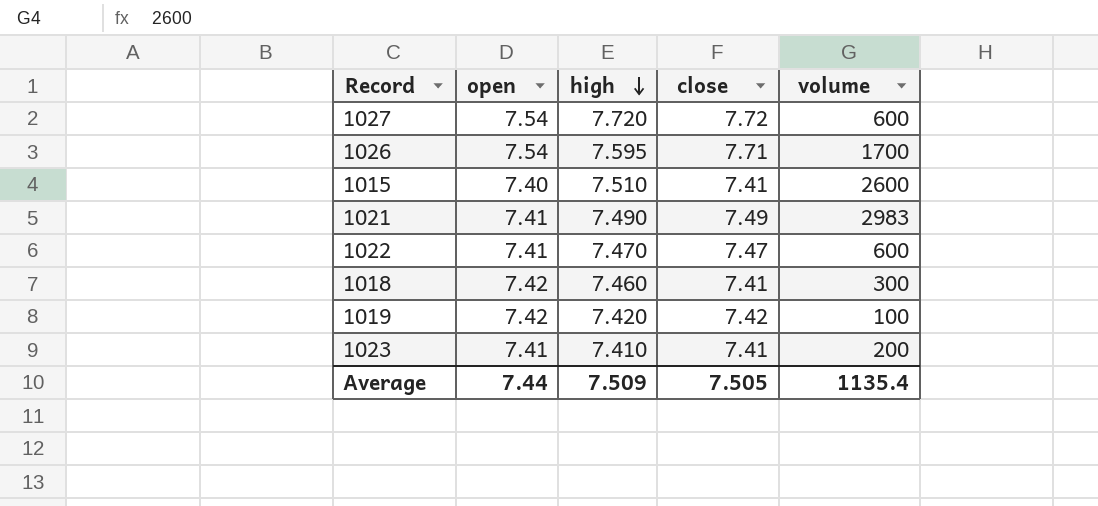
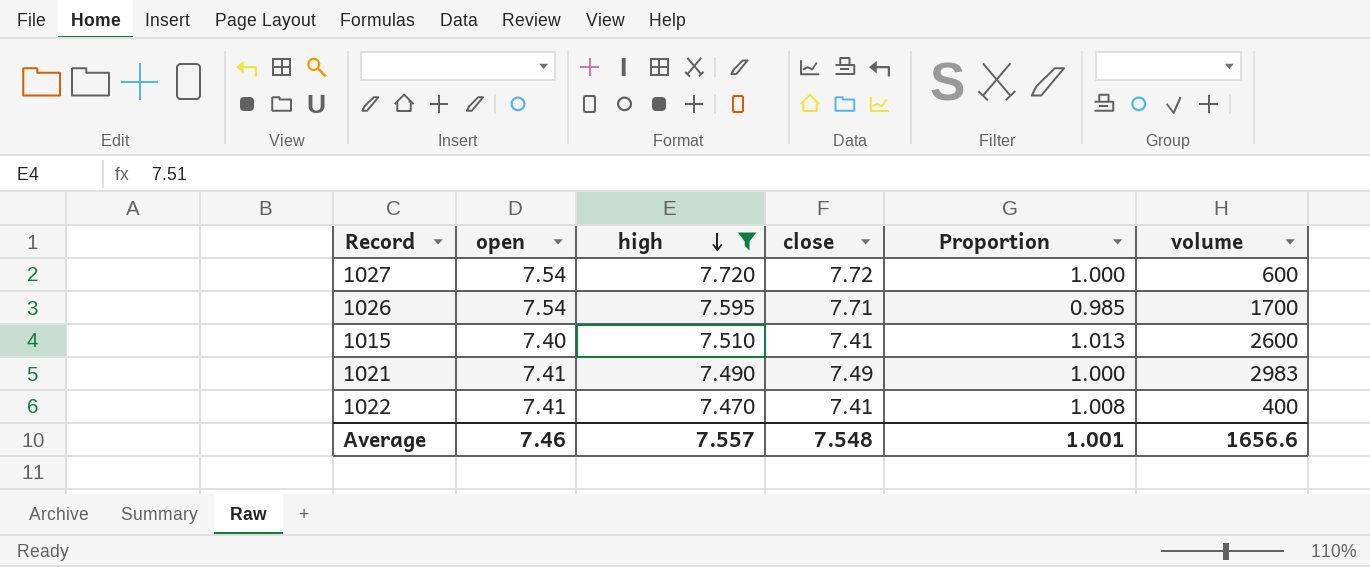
filter: none -> high >= 7.470
column Proportion | formula: none -> [high] / [close]
1022 | close: 7.47 -> 7.41
1022 | volume: 600 -> 400
Average | open: 7.44 -> 7.46
Average | high: 7.509 -> 7.557
Average | close: 7.505 -> 7.548
Average | volume: 1135.4 -> 1656.6

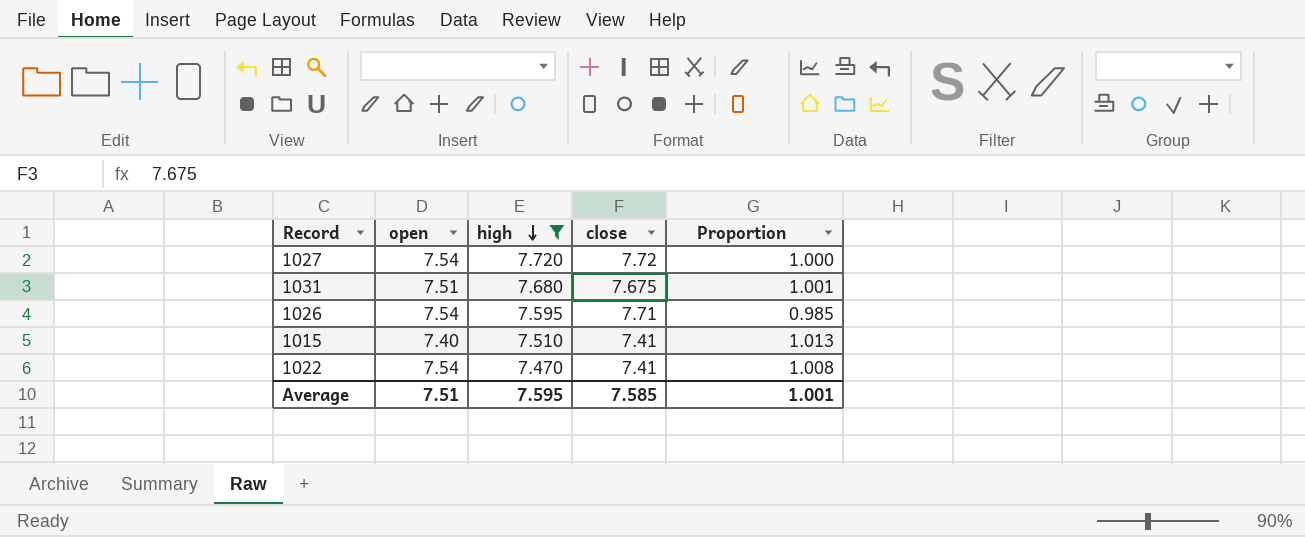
column volume | position: 6 -> none
row 1021: 7.41 | 7.490 | 7.49 | 1.000 | 2983 -> none
row 1031: none -> 7.51 | 7.680 | 7.675 | 1.001
1022 | open: 7.41 -> 7.54
Average | open: 7.46 -> 7.51
Average | high: 7.557 -> 7.595
Average | close: 7.548 -> 7.585

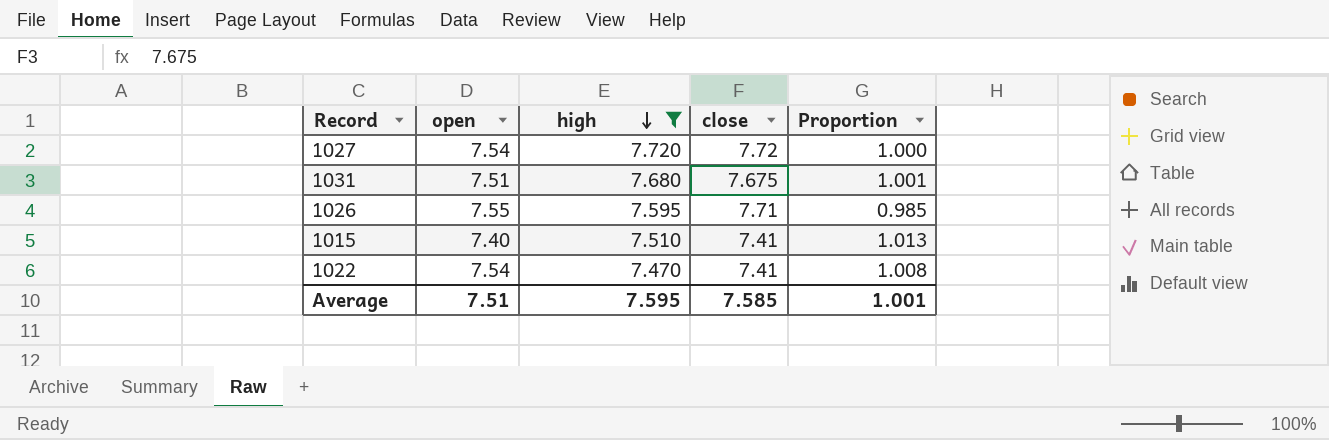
1026 | open: 7.54 -> 7.55

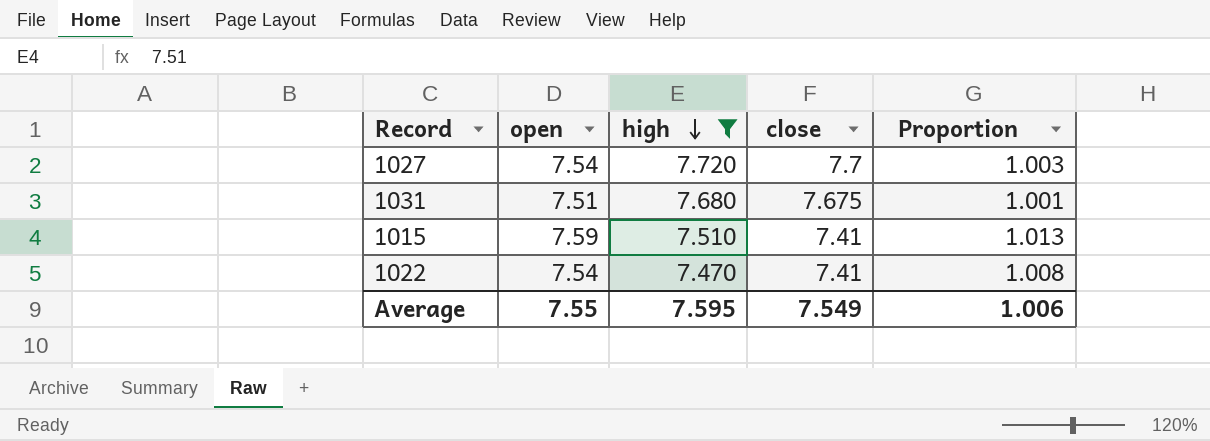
row 1026: 7.55 | 7.595 | 7.71 | 0.985 -> none
1027 | close: 7.72 -> 7.7
1027 | Proportion: 1.000 -> 1.003
1015 | open: 7.40 -> 7.59
Average | open: 7.51 -> 7.55
Average | close: 7.585 -> 7.549
Average | Proportion: 1.001 -> 1.006

